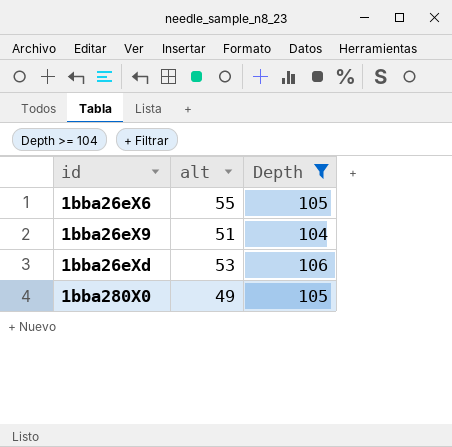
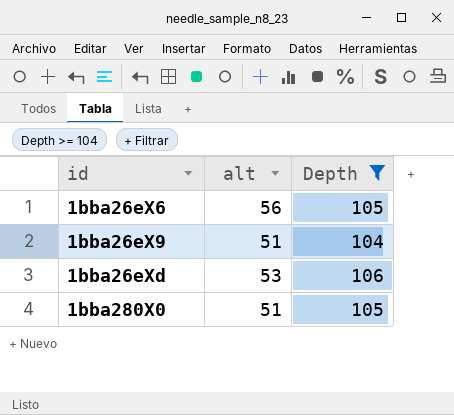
1bba26eX6 | alt: 55 -> 56
1bba280X0 | alt: 49 -> 51

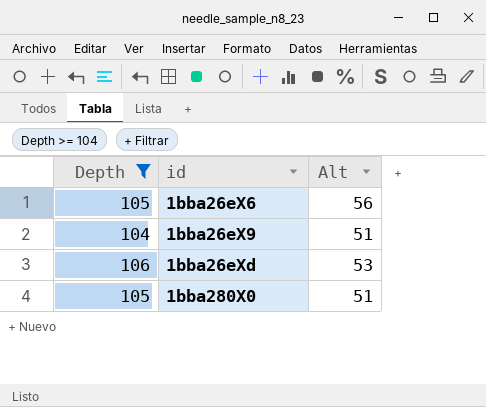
column Depth | position: 3 -> 1
column name: alt -> Alt

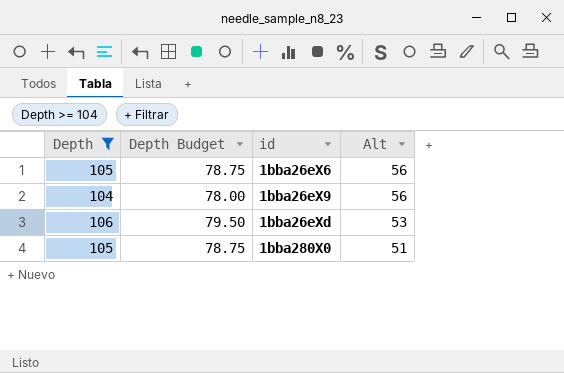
column Depth Budget | formula: none -> [Depth] * 0.75
1bba26eX9 | Alt: 51 -> 56

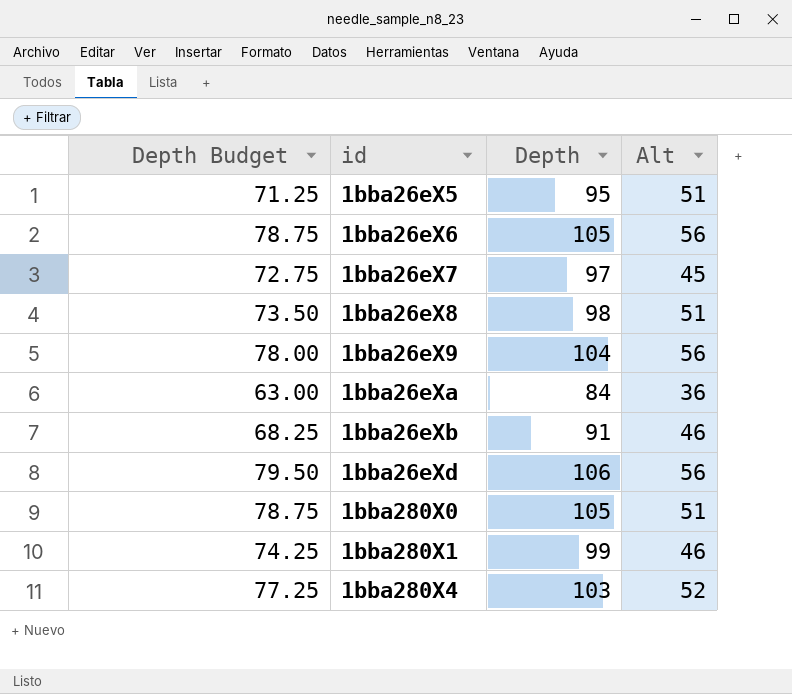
filter: Depth >= 104 -> none
column Depth | position: 1 -> 3
1bba26eXd | Alt: 53 -> 56

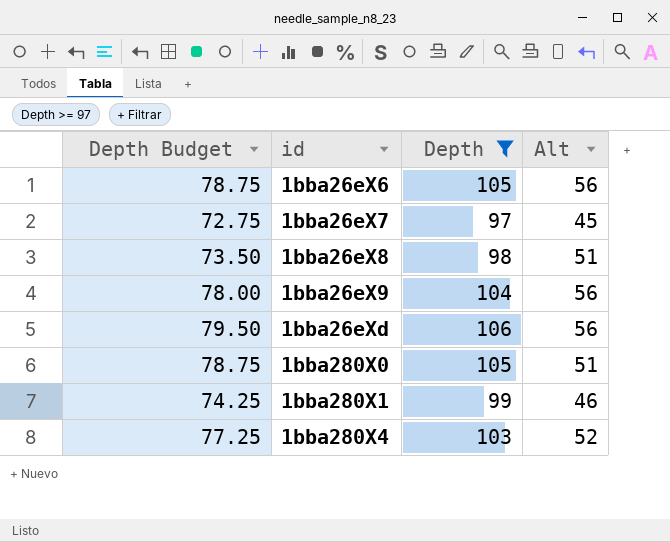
filter: none -> Depth >= 97

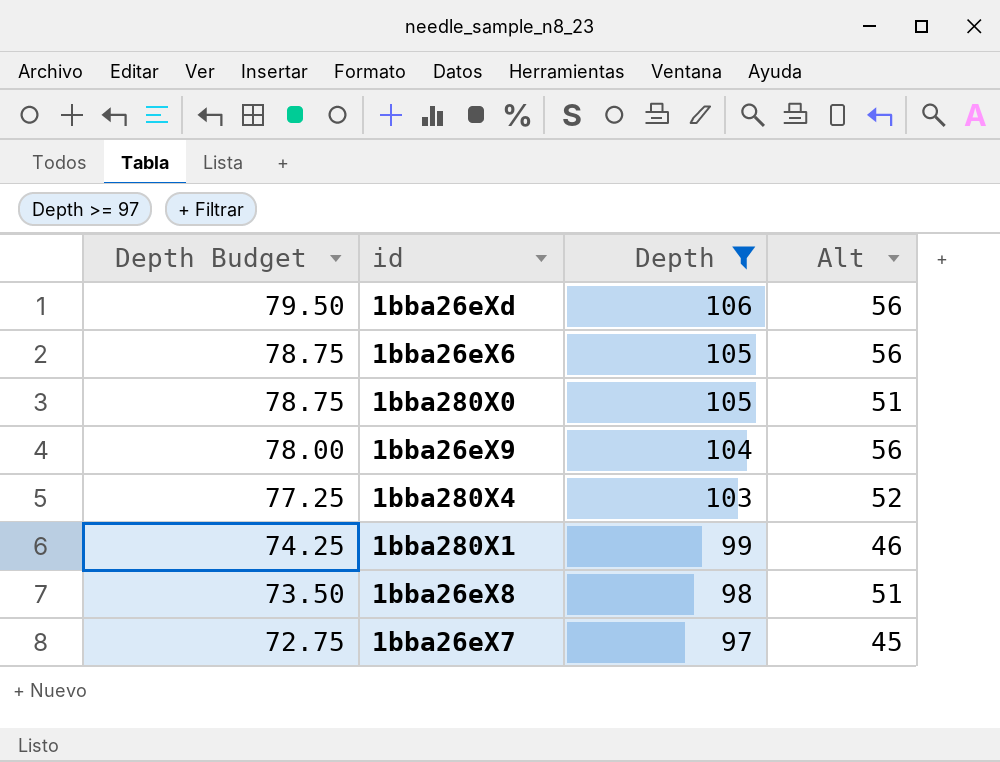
row order: id ascending -> Depth Budget descending

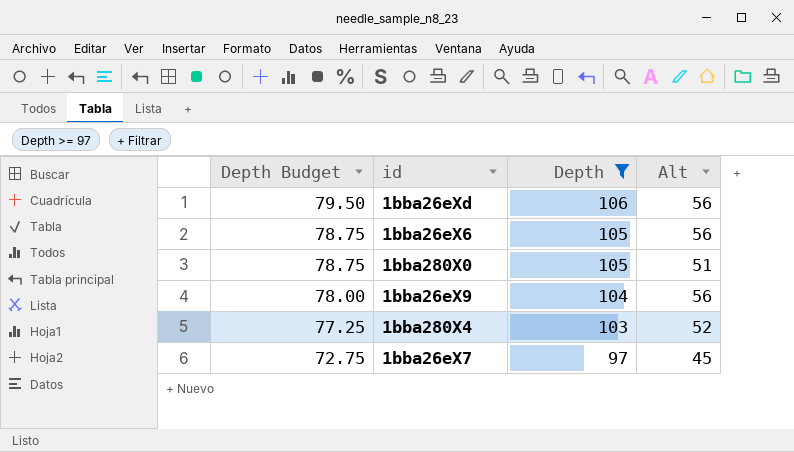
row 1bba280X1: 74.25 | 99 | 46 -> none
row 1bba26eX8: 73.50 | 98 | 51 -> none

